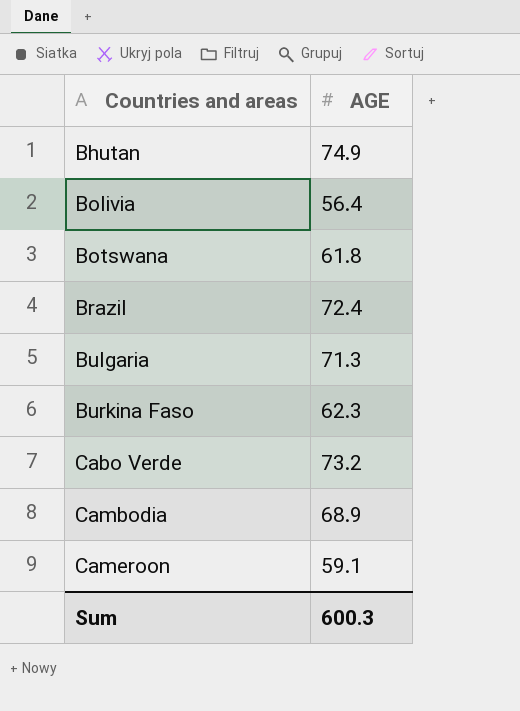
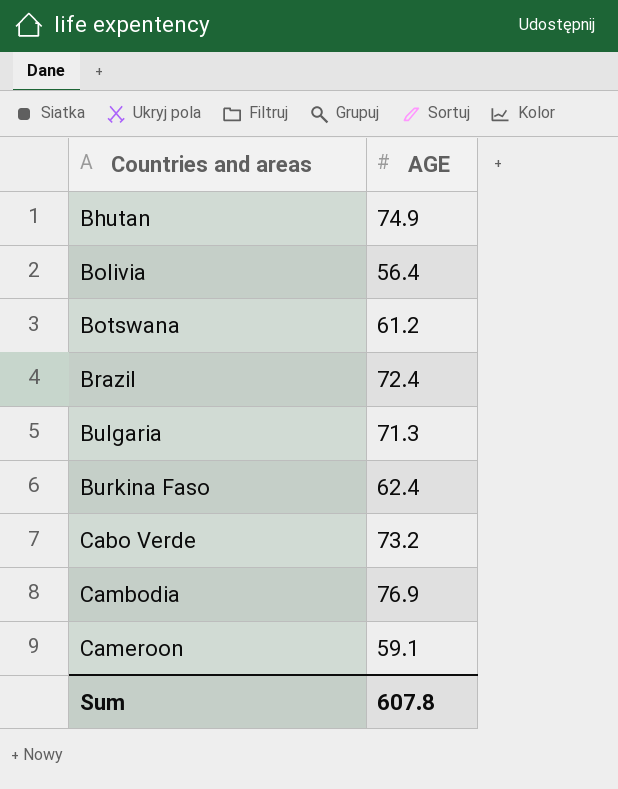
Botswana | AGE: 61.8 -> 61.2
Burkina Faso | AGE: 62.3 -> 62.4
Cambodia | AGE: 68.9 -> 76.9
Sum | AGE: 600.3 -> 607.8

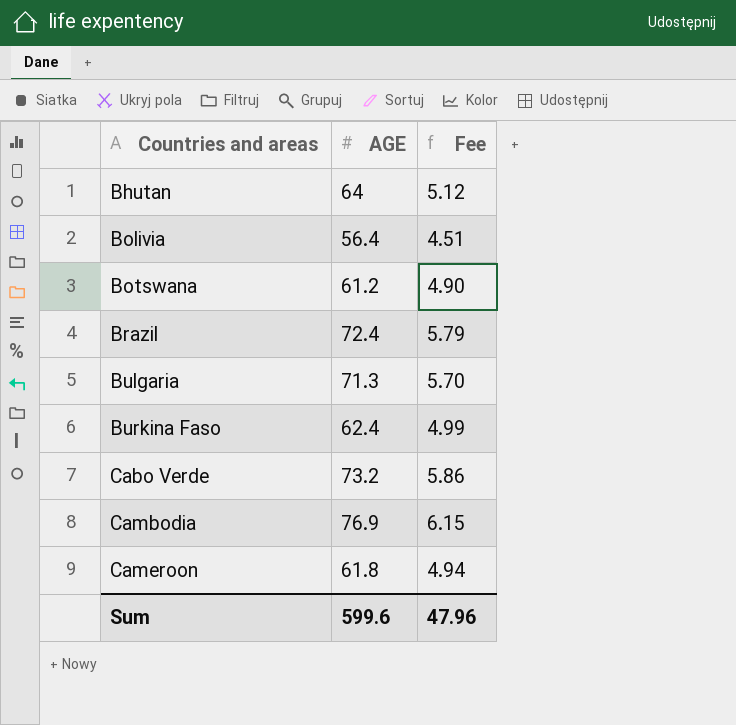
column Fee | formula: none -> [AGE] * 0.08
Bhutan | AGE: 74.9 -> 64
Cameroon | AGE: 59.1 -> 61.8
Sum | AGE: 607.8 -> 599.6

